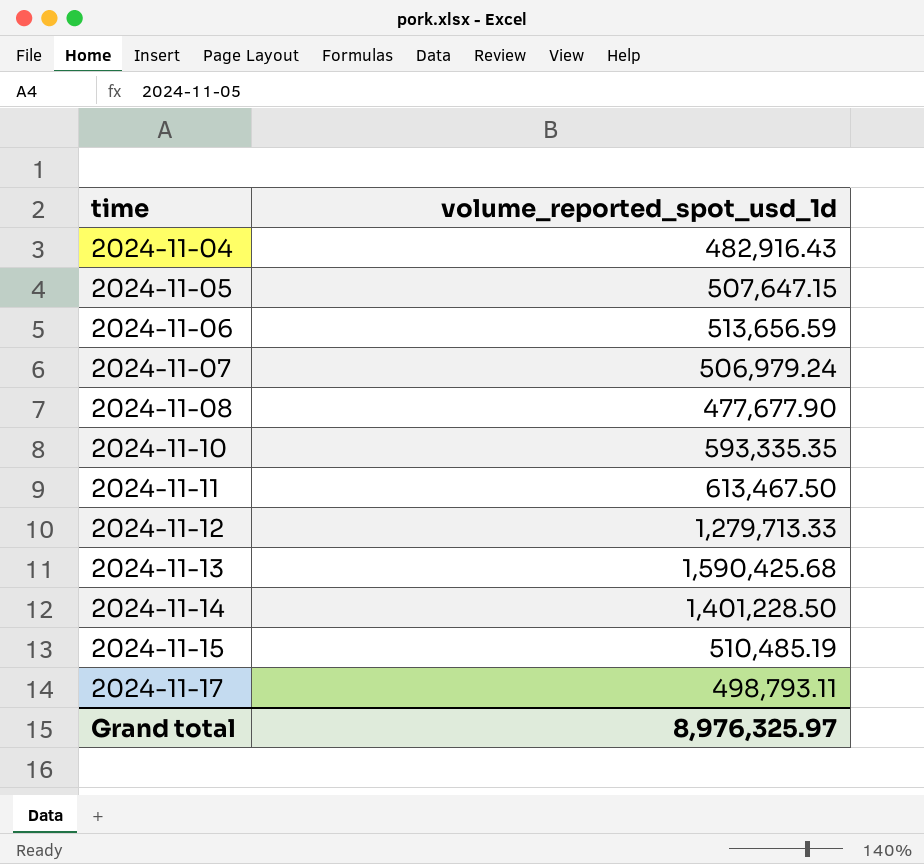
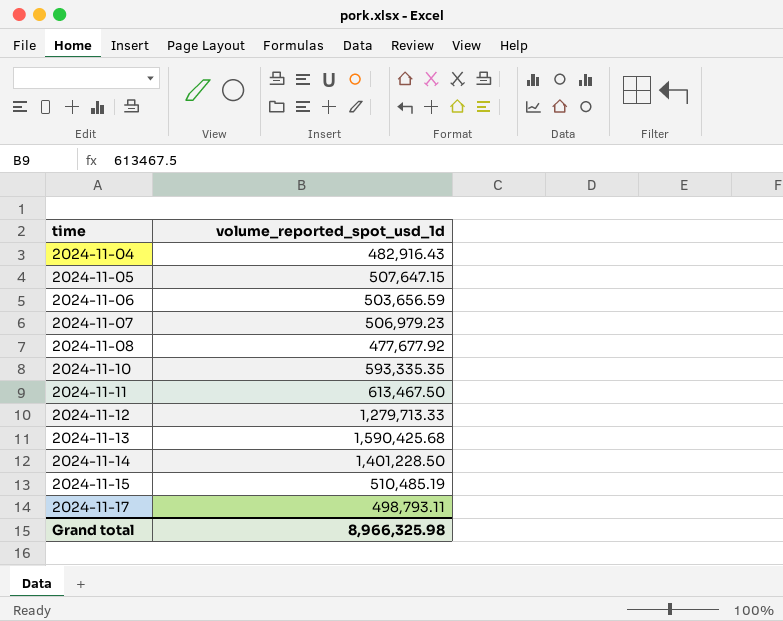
2024-11-06 | volume_reported_spot_usd_1d: 513,656.59 -> 503,656.59
2024-11-07 | volume_reported_spot_usd_1d: 506,979.24 -> 506,979.23
2024-11-08 | volume_reported_spot_usd_1d: 477,677.90 -> 477,677.92
Grand total | volume_reported_spot_usd_1d: 8,976,325.97 -> 8,966,325.98

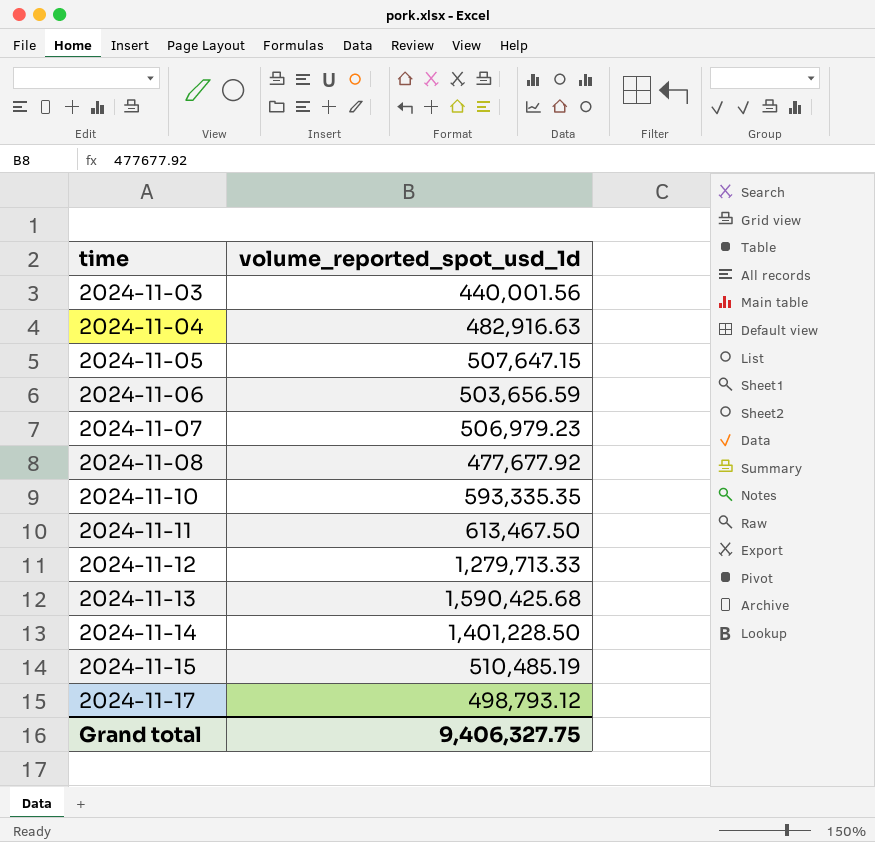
row 2024-11-03: none -> 440,001.56
2024-11-04 | volume_reported_spot_usd_1d: 482,916.43 -> 482,916.63
2024-11-17 | volume_reported_spot_usd_1d: 498,793.11 -> 498,793.12
Grand total | volume_reported_spot_usd_1d: 8,966,325.98 -> 9,406,327.75

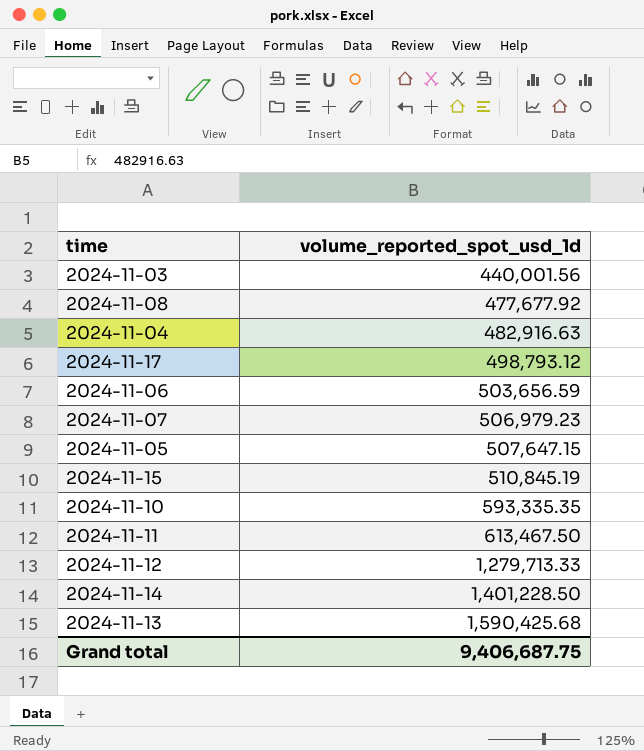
row order: time ascending -> volume_reported_spot_usd_1d ascending
2024-11-15 | volume_reported_spot_usd_1d: 510,485.19 -> 510,845.19
Grand total | volume_reported_spot_usd_1d: 9,406,327.75 -> 9,406,687.75

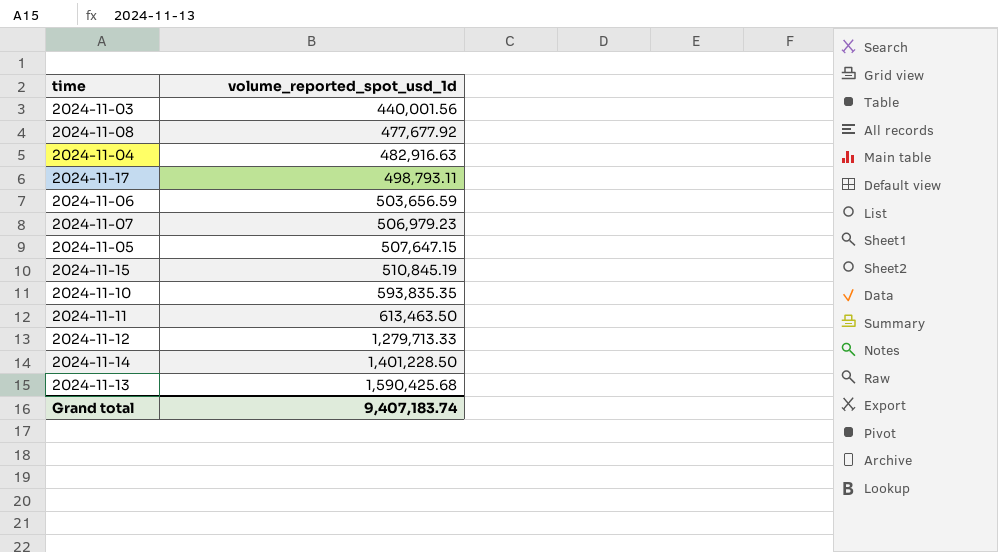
2024-11-17 | volume_reported_spot_usd_1d: 498,793.12 -> 498,793.11
2024-11-10 | volume_reported_spot_usd_1d: 593,335.35 -> 593,835.35
2024-11-11 | volume_reported_spot_usd_1d: 613,467.50 -> 613,463.50
Grand total | volume_reported_spot_usd_1d: 9,406,687.75 -> 9,407,183.74

